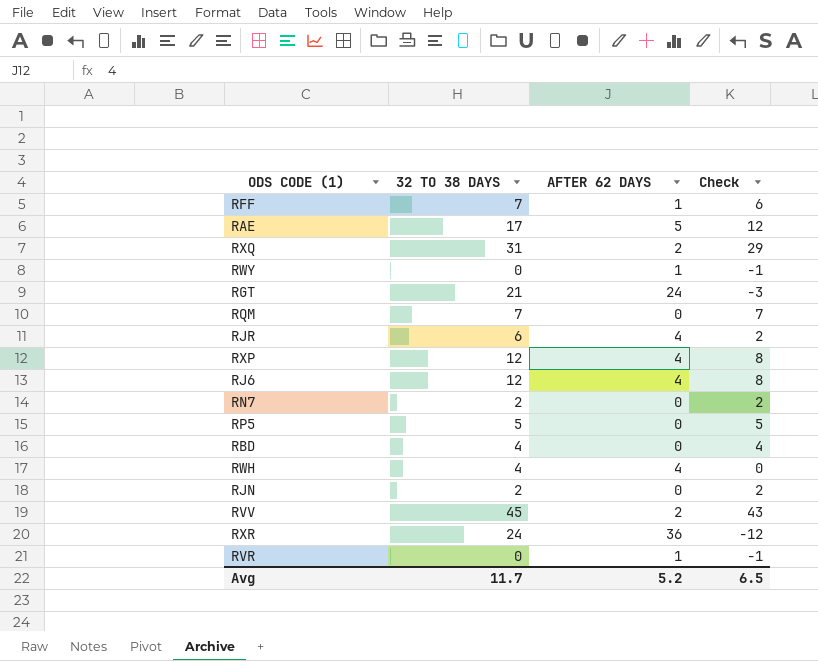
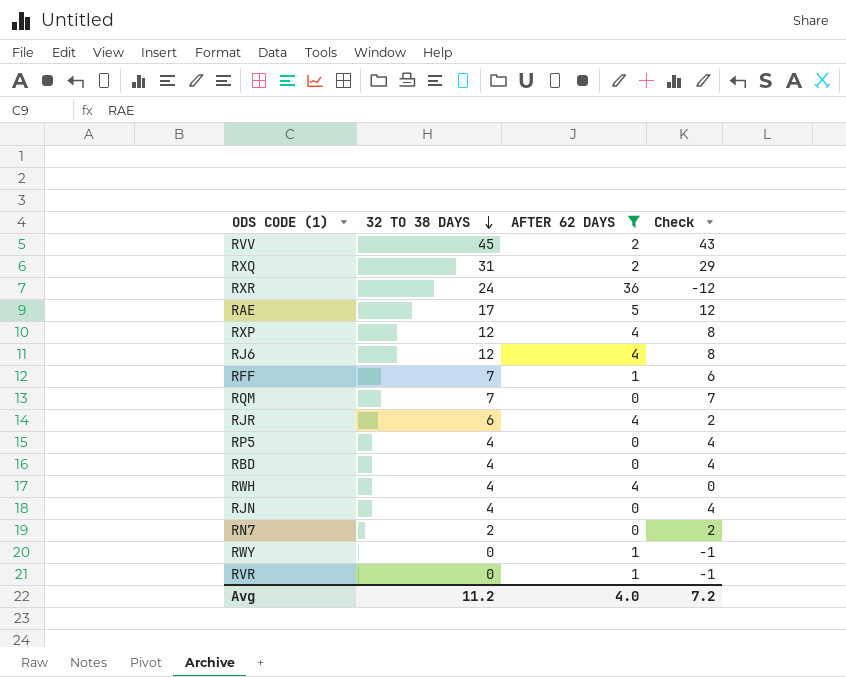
filter: none -> AFTER 62 DAYS != 24
row order: none -> 32 TO 38 DAYS descending
RP5 | 32 TO 38 DAYS: 5 -> 4
RP5 | Check: 5 -> 4
RJN | 32 TO 38 DAYS: 2 -> 4
RJN | Check: 2 -> 4
Avg | 32 TO 38 DAYS: 11.7 -> 11.2
Avg | AFTER 62 DAYS: 5.2 -> 4.0
Avg | Check: 6.5 -> 7.2

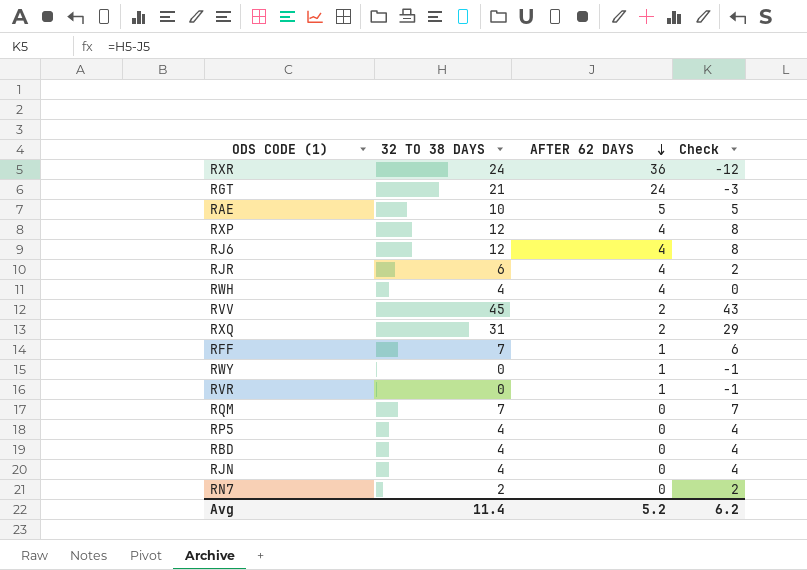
filter: AFTER 62 DAYS != 24 -> none
row order: 32 TO 38 DAYS descending -> AFTER 62 DAYS descending
RAE | 32 TO 38 DAYS: 17 -> 10
RAE | Check: 12 -> 5
Avg | 32 TO 38 DAYS: 11.2 -> 11.4
Avg | AFTER 62 DAYS: 4.0 -> 5.2
Avg | Check: 7.2 -> 6.2

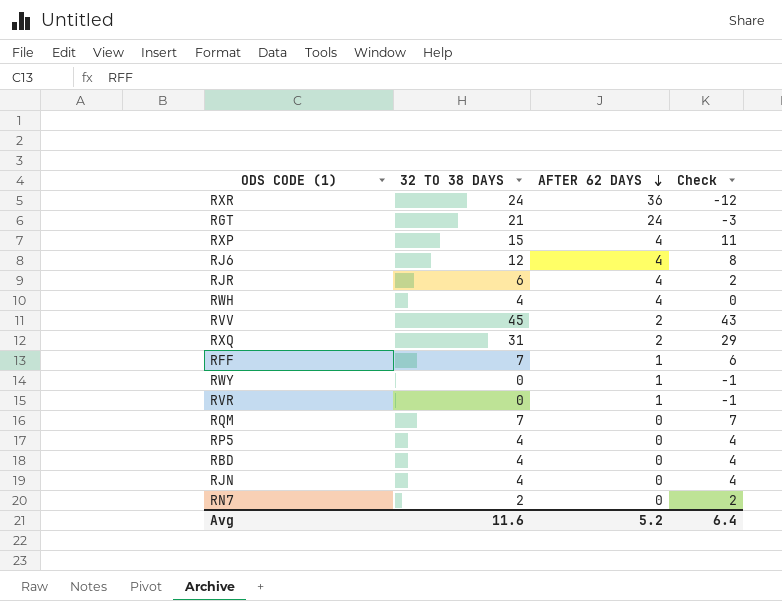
row RAE: 10 | 5 | 5 -> none
RXP | 32 TO 38 DAYS: 12 -> 15
RXP | Check: 8 -> 11
Avg | 32 TO 38 DAYS: 11.4 -> 11.6
Avg | Check: 6.2 -> 6.4

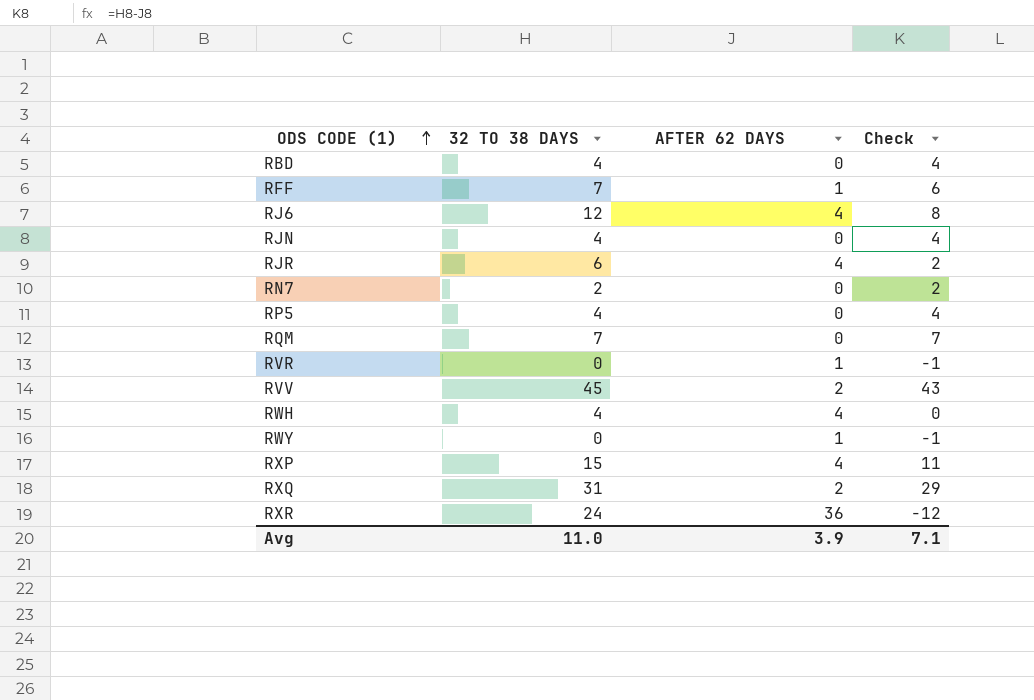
row order: AFTER 62 DAYS descending -> ODS CODE (1) ascending
row RGT: 21 | 24 | -3 -> none
Avg | 32 TO 38 DAYS: 11.6 -> 11.0
Avg | AFTER 62 DAYS: 5.2 -> 3.9
Avg | Check: 6.4 -> 7.1

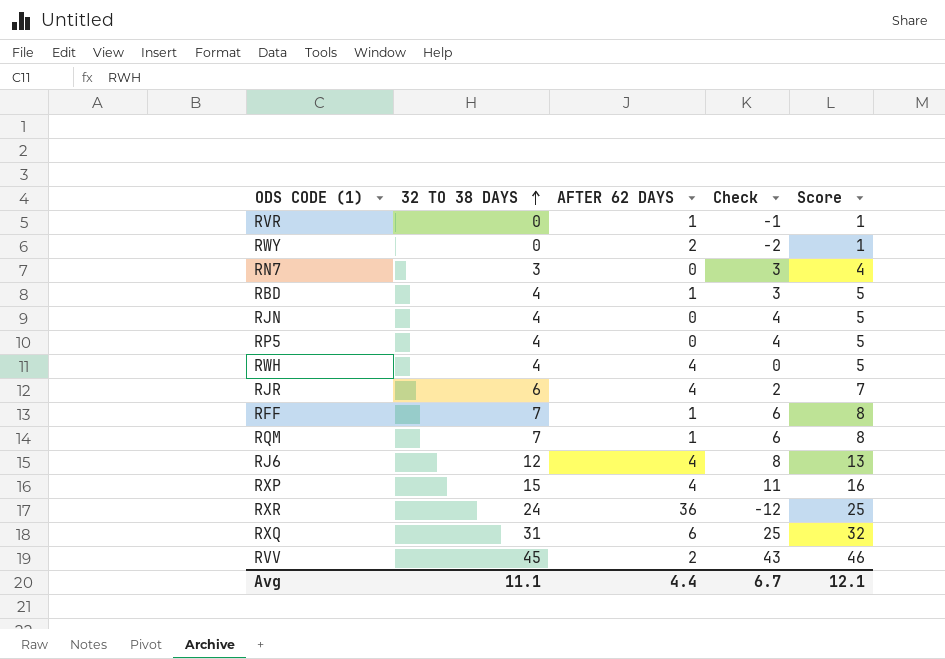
row order: ODS CODE (1) ascending -> 32 TO 38 DAYS ascending
column Score | formula: none -> [32 TO 38 DAYS] + 1
RWY | AFTER 62 DAYS: 1 -> 2
RWY | Check: -1 -> -2
RN7 | 32 TO 38 DAYS: 2 -> 3
RN7 | Check: 2 -> 3
RBD | AFTER 62 DAYS: 0 -> 1
RBD | Check: 4 -> 3
RQM | AFTER 62 DAYS: 0 -> 1
RQM | Check: 7 -> 6
RXQ | AFTER 62 DAYS: 2 -> 6
RXQ | Check: 29 -> 25
Avg | 32 TO 38 DAYS: 11.0 -> 11.1
Avg | AFTER 62 DAYS: 3.9 -> 4.4
Avg | Check: 7.1 -> 6.7

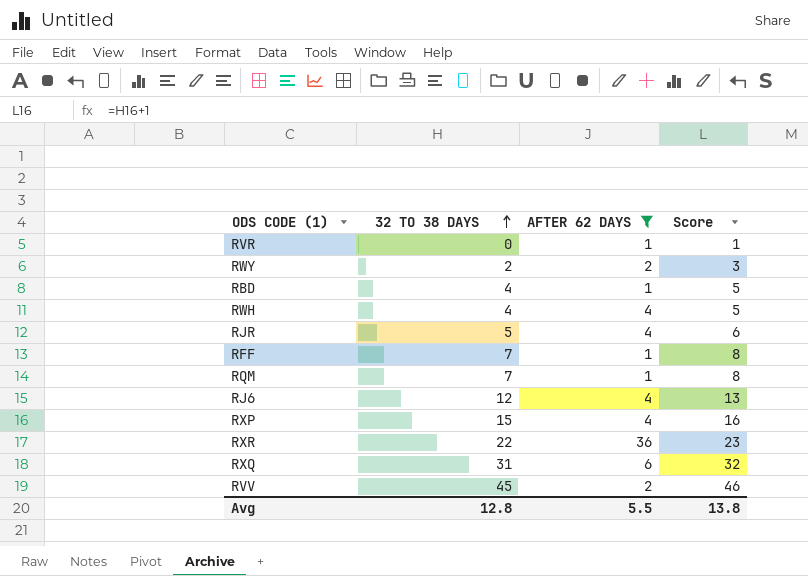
filter: none -> AFTER 62 DAYS != 0
column Check | formula: [32 TO 38 DAYS] - [AFTER 62 DAYS] -> none
RWY | 32 TO 38 DAYS: 0 -> 2
RWY | Score: 1 -> 3
RJR | 32 TO 38 DAYS: 6 -> 5
RJR | Score: 7 -> 6
RXR | 32 TO 38 DAYS: 24 -> 22
RXR | Score: 25 -> 23
Avg | 32 TO 38 DAYS: 11.1 -> 12.8
Avg | AFTER 62 DAYS: 4.4 -> 5.5
Avg | Score: 12.1 -> 13.8

